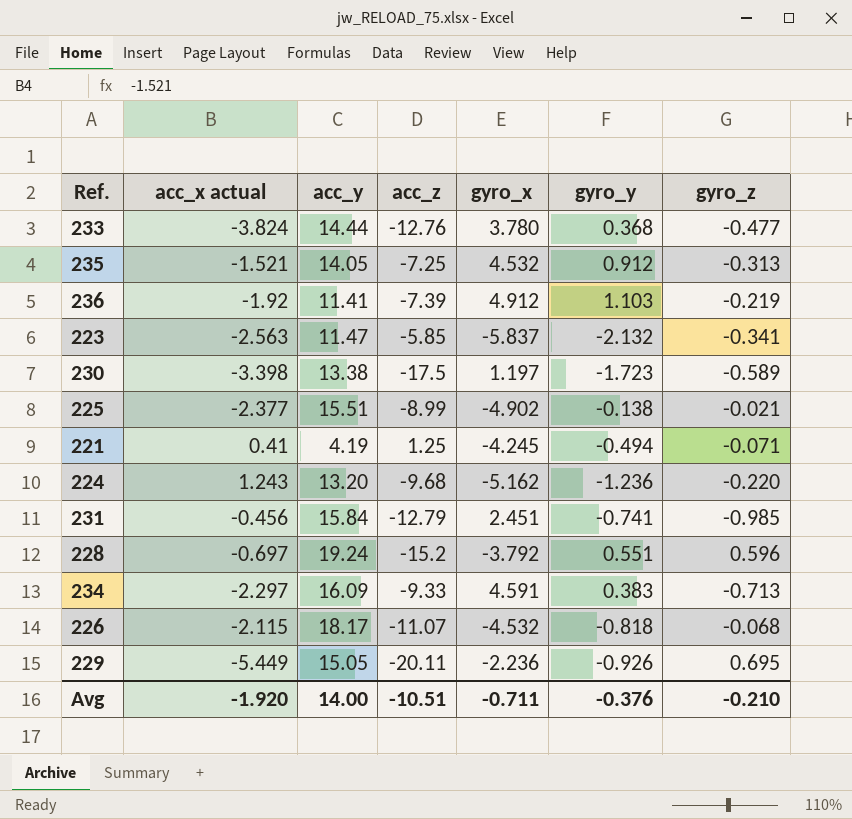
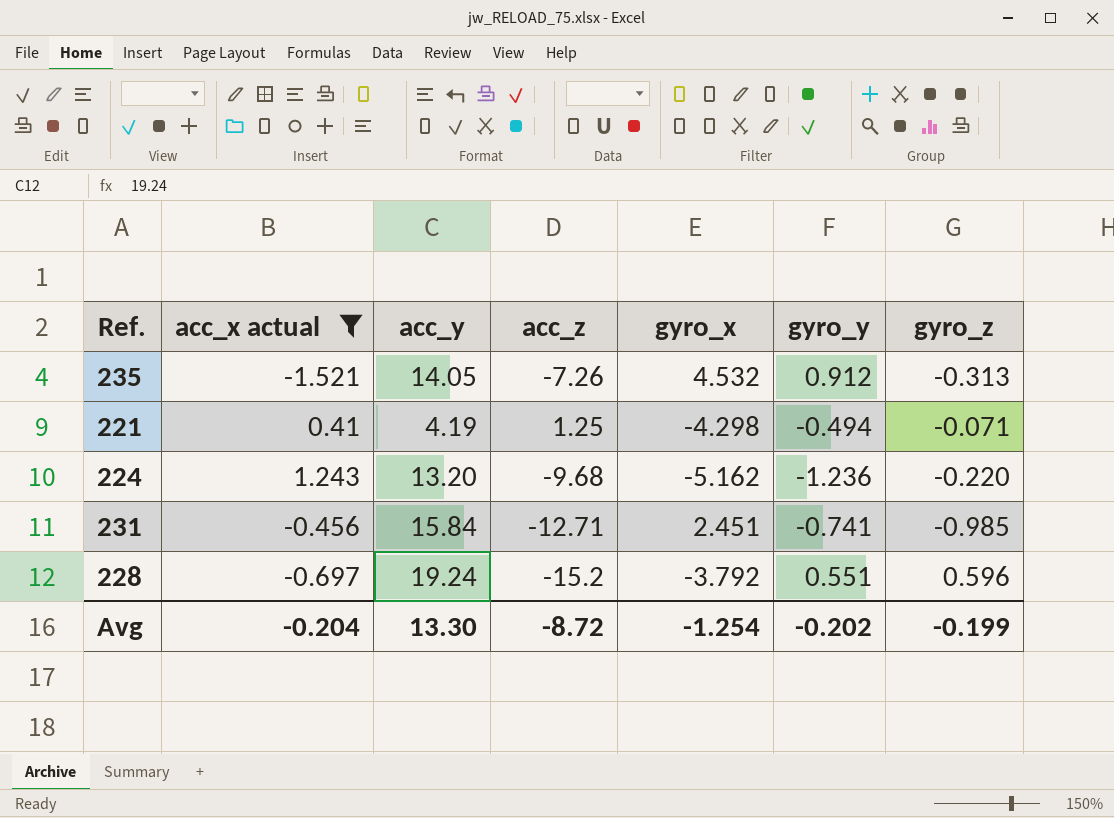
filter: none -> acc_x actual >= -1.521
235 | acc_z: -7.25 -> -7.26
221 | gyro_x: -4.245 -> -4.298
231 | acc_z: -12.79 -> -12.71
Avg | acc_x actual: -1.920 -> -0.204
Avg | acc_y: 14.00 -> 13.30
Avg | acc_z: -10.51 -> -8.72
Avg | gyro_x: -0.711 -> -1.254
Avg | gyro_y: -0.376 -> -0.202
Avg | gyro_z: -0.210 -> -0.199

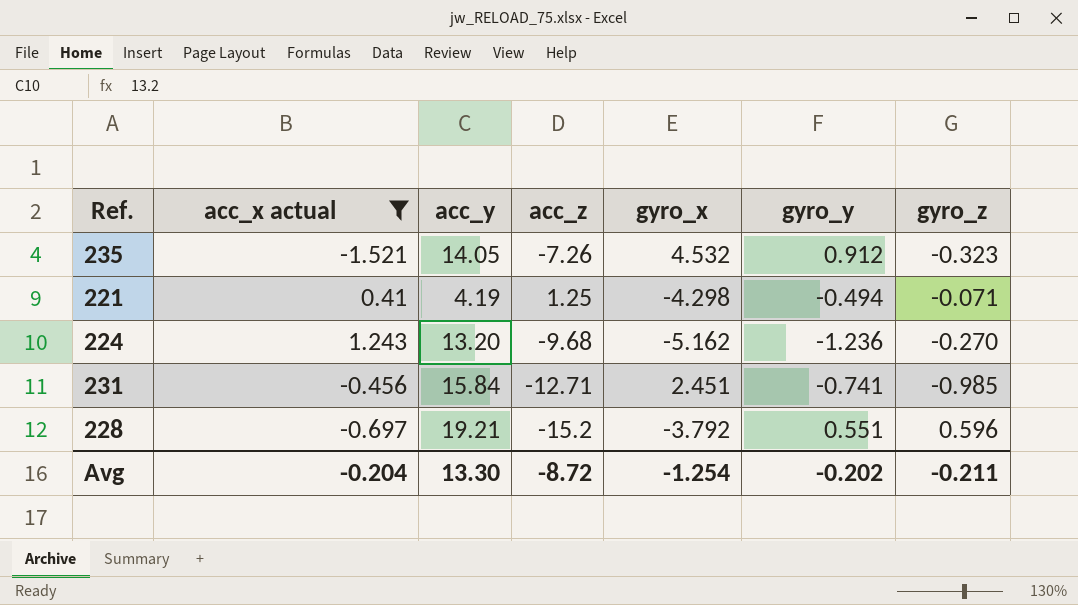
235 | gyro_z: -0.313 -> -0.323
224 | gyro_z: -0.220 -> -0.270
228 | acc_y: 19.24 -> 19.21
Avg | gyro_z: -0.199 -> -0.211

